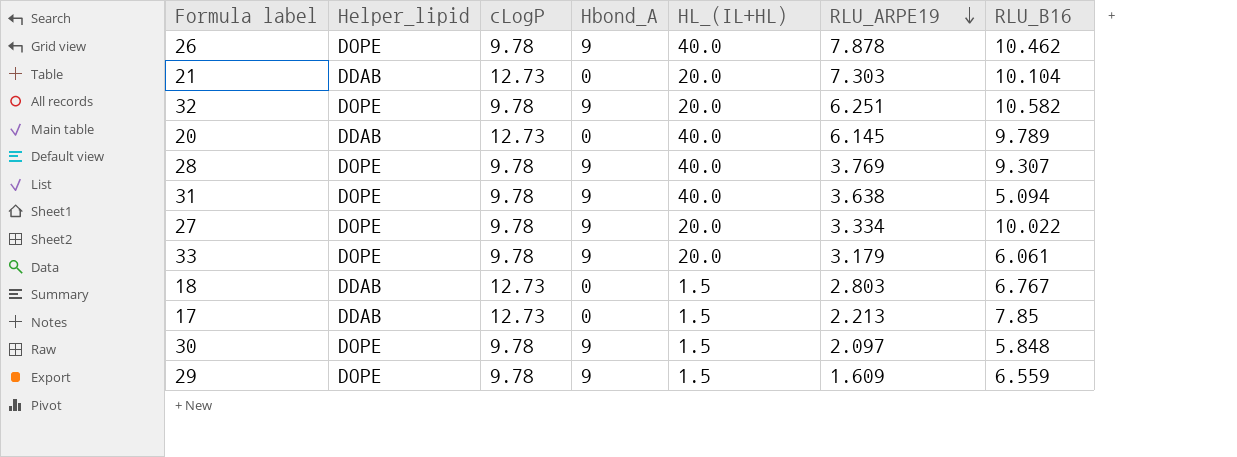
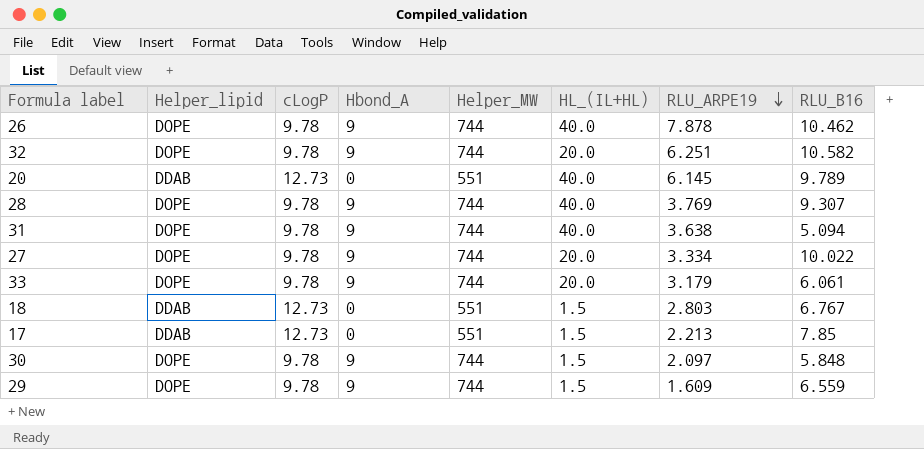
column Helper_MW | position: none -> 5
row 21: DDAB | 12.73 | 0 | 20.0 | 7.303 | 10.104 -> none

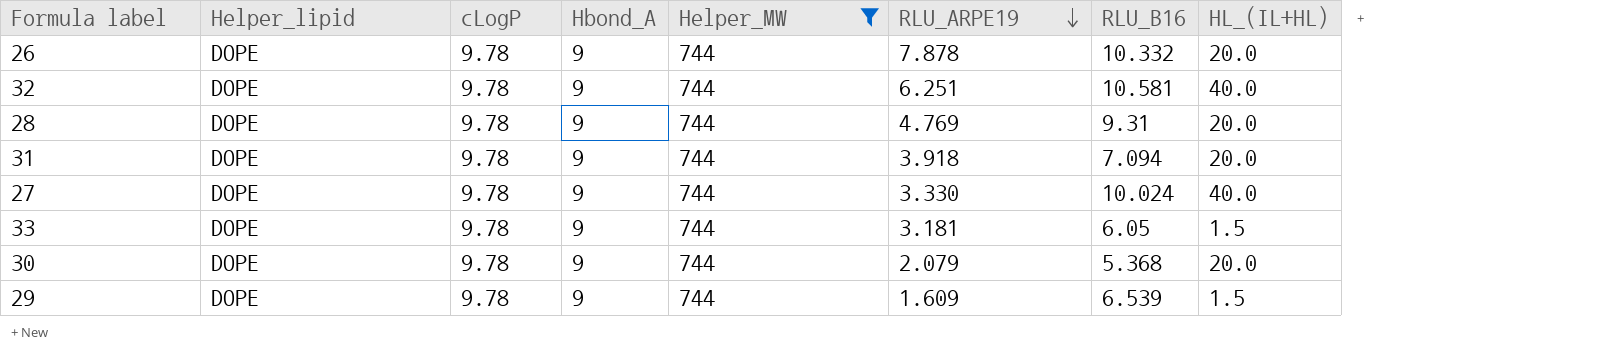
filter: none -> Helper_MW = 744
column HL_(IL+HL) | position: 6 -> 8
26 | RLU_B16: 10.462 -> 10.332
26 | HL_(IL+HL): 40.0 -> 20.0
32 | RLU_B16: 10.582 -> 10.581
32 | HL_(IL+HL): 20.0 -> 40.0
28 | RLU_ARPE19: 3.769 -> 4.769
28 | RLU_B16: 9.307 -> 9.31
28 | HL_(IL+HL): 40.0 -> 20.0
31 | RLU_ARPE19: 3.638 -> 3.918
31 | RLU_B16: 5.094 -> 7.094
31 | HL_(IL+HL): 40.0 -> 20.0
27 | RLU_ARPE19: 3.334 -> 3.330
27 | RLU_B16: 10.022 -> 10.024
27 | HL_(IL+HL): 20.0 -> 40.0
33 | RLU_ARPE19: 3.179 -> 3.181
33 | RLU_B16: 6.061 -> 6.05
33 | HL_(IL+HL): 20.0 -> 1.5
30 | RLU_ARPE19: 2.097 -> 2.079
30 | RLU_B16: 5.848 -> 5.368
30 | HL_(IL+HL): 1.5 -> 20.0
29 | RLU_B16: 6.559 -> 6.539

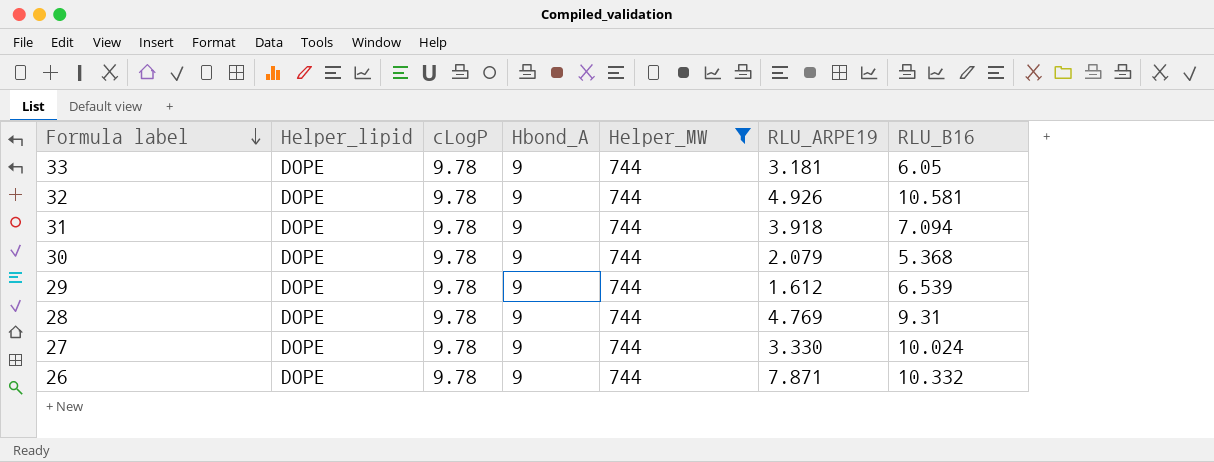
row order: RLU_ARPE19 descending -> Formula label descending
column HL_(IL+HL) | position: 8 -> none
32 | RLU_ARPE19: 6.251 -> 4.926
29 | RLU_ARPE19: 1.609 -> 1.612
26 | RLU_ARPE19: 7.878 -> 7.871

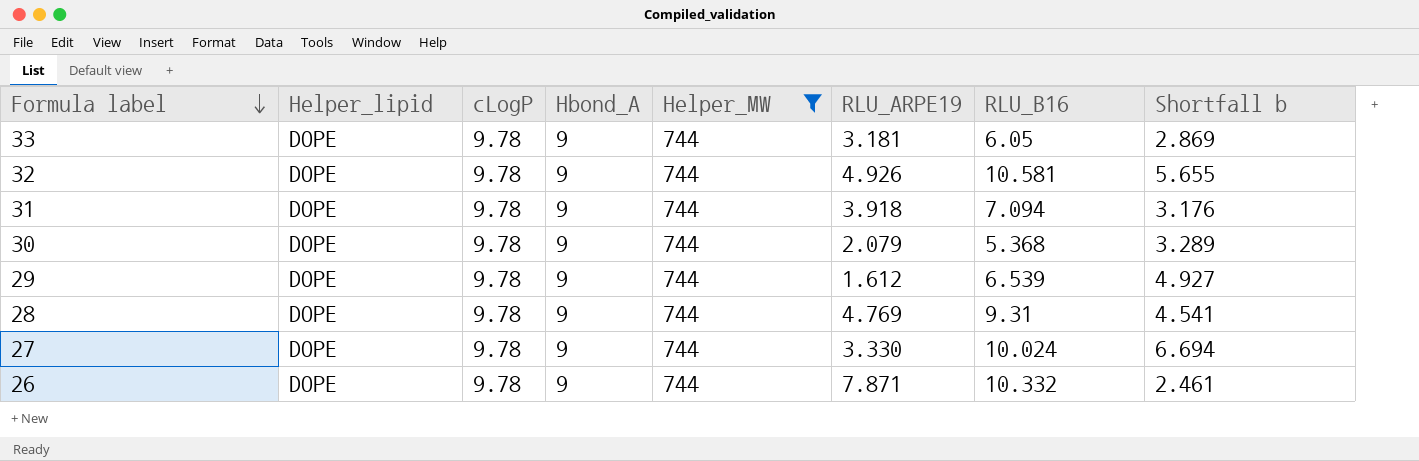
column Shortfall b | formula: none -> [RLU_B16] - [RLU_ARPE19]

